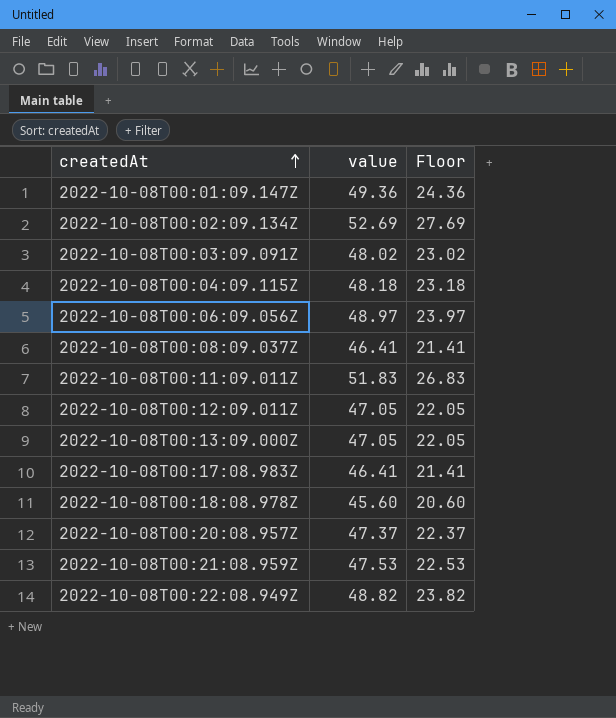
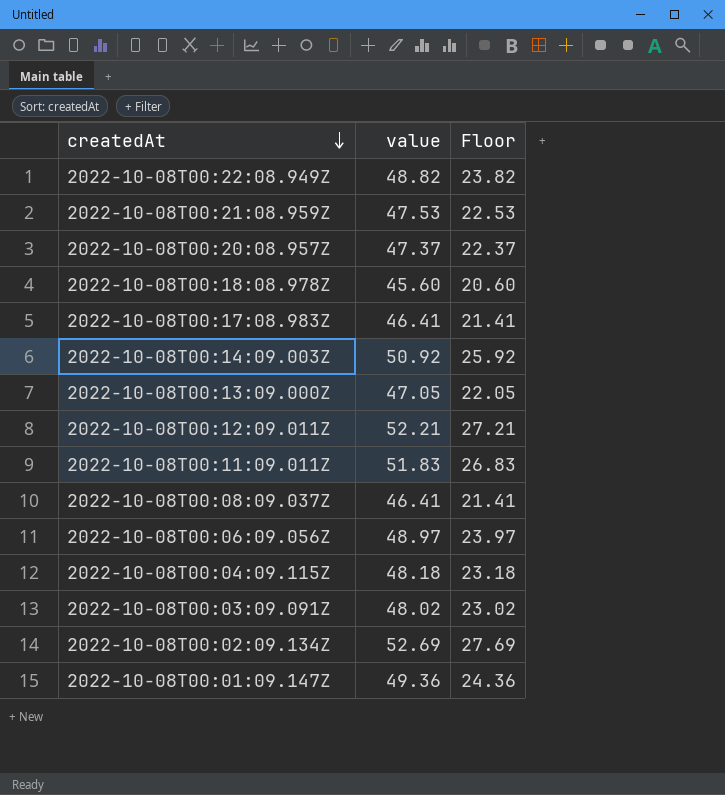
row order: createdAt ascending -> createdAt descending
row 2022-10-08T00:14:09.003Z: none -> 50.92 | 25.92
2022-10-08T00:12:09.011Z | value: 47.05 -> 52.21
2022-10-08T00:12:09.011Z | Floor: 22.05 -> 27.21

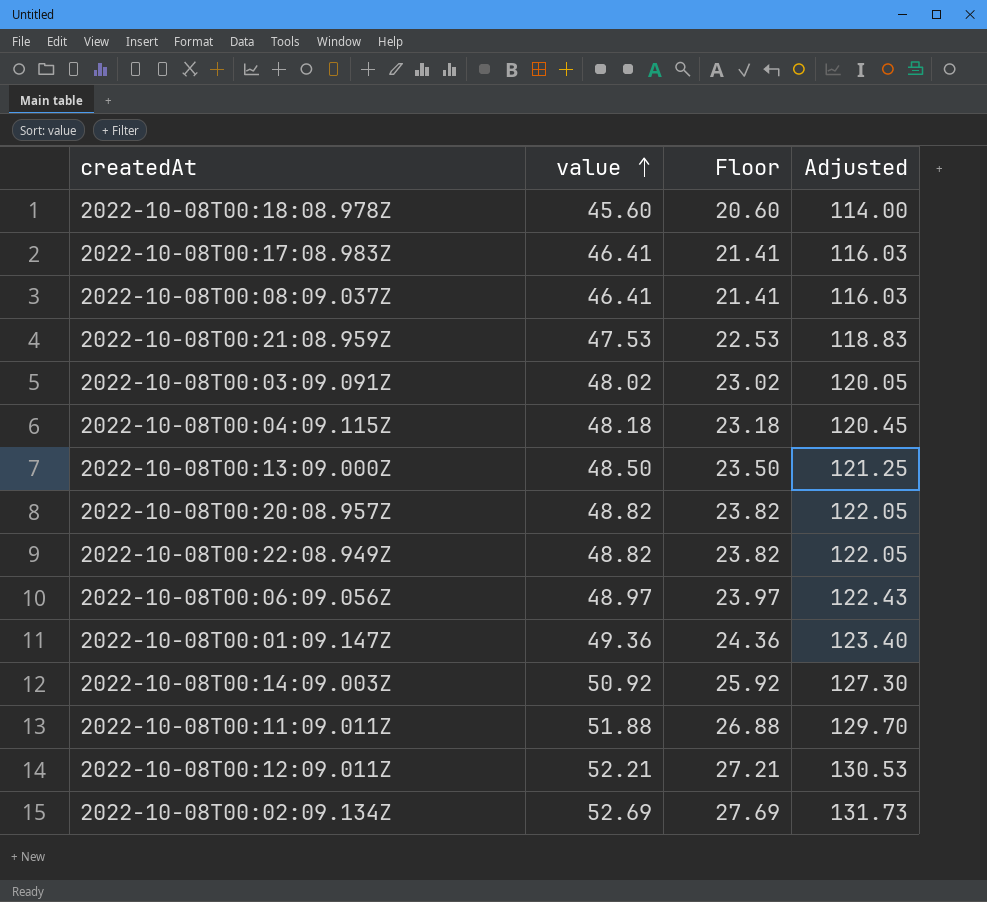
row order: createdAt descending -> value ascending
column Adjusted | formula: none -> [value] * 2.5
2022-10-08T00:13:09.000Z | value: 47.05 -> 48.50
2022-10-08T00:13:09.000Z | Floor: 22.05 -> 23.50
2022-10-08T00:20:08.957Z | value: 47.37 -> 48.82
2022-10-08T00:20:08.957Z | Floor: 22.37 -> 23.82
2022-10-08T00:11:09.011Z | value: 51.83 -> 51.88
2022-10-08T00:11:09.011Z | Floor: 26.83 -> 26.88

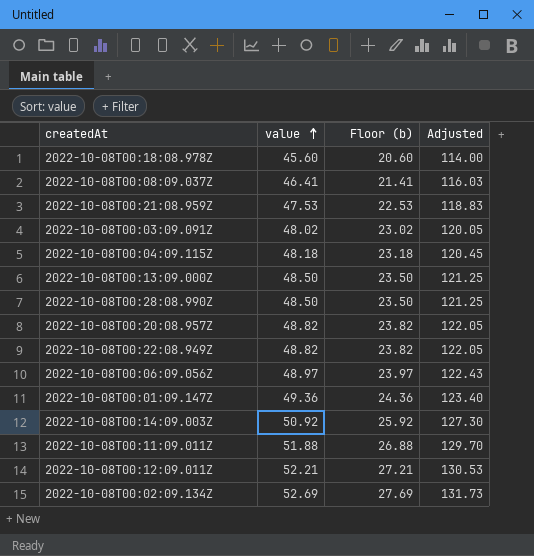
column name: Floor -> Floor (b)
row 2022-10-08T00:17:08.983Z: 46.41 | 21.41 | 116.03 -> none
row 2022-10-08T00:28:08.990Z: none -> 48.50 | 23.50 | 121.25

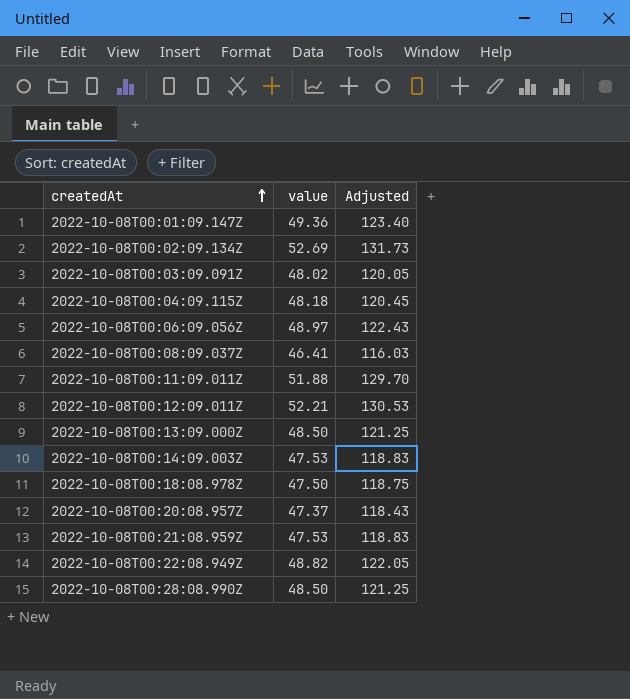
row order: value ascending -> createdAt ascending
column Floor (b) | formula: [value] - 25 -> none
2022-10-08T00:14:09.003Z | value: 50.92 -> 47.53
2022-10-08T00:14:09.003Z | Adjusted: 127.30 -> 118.83
2022-10-08T00:18:08.978Z | value: 45.60 -> 47.50
2022-10-08T00:18:08.978Z | Adjusted: 114.00 -> 118.75
2022-10-08T00:20:08.957Z | value: 48.82 -> 47.37
2022-10-08T00:20:08.957Z | Adjusted: 122.05 -> 118.43

